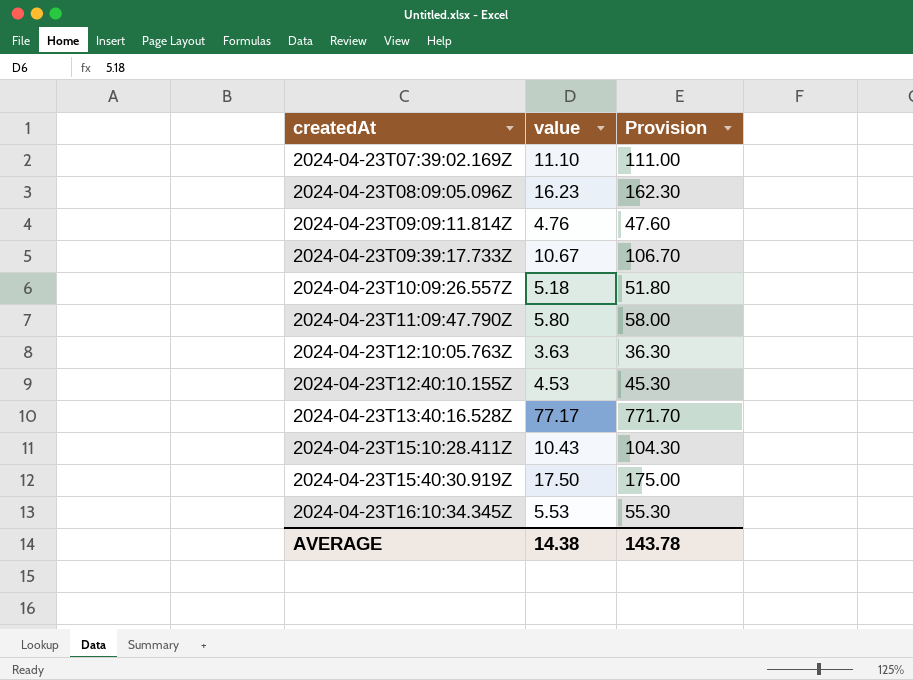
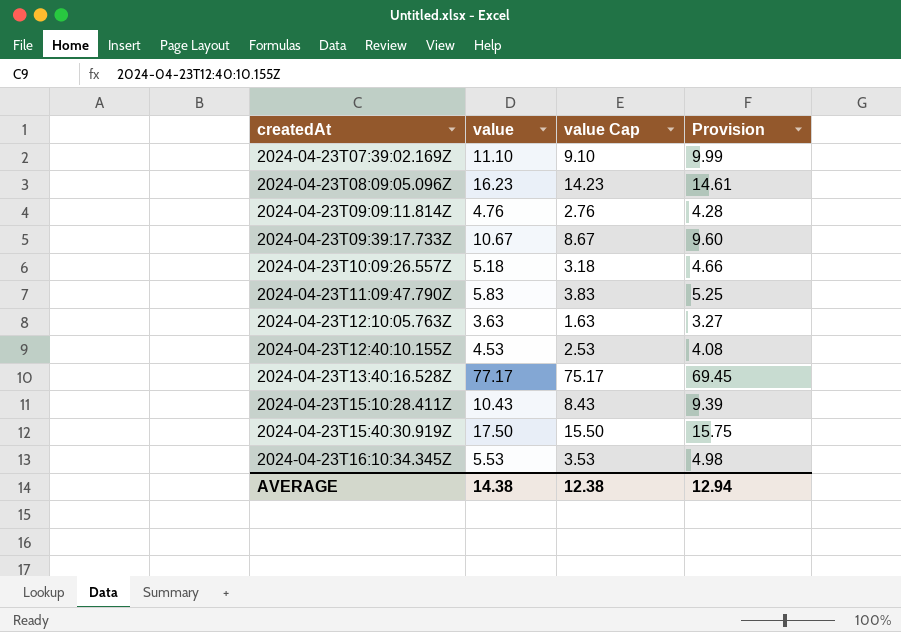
column value Cap | formula: none -> [value] - 2
column Provision | formula: [value] * 10 -> [value] * 0.9
2024-04-23T11:09:47.790Z | value: 5.80 -> 5.83
AVERAGE | Provision: 143.78 -> 12.94

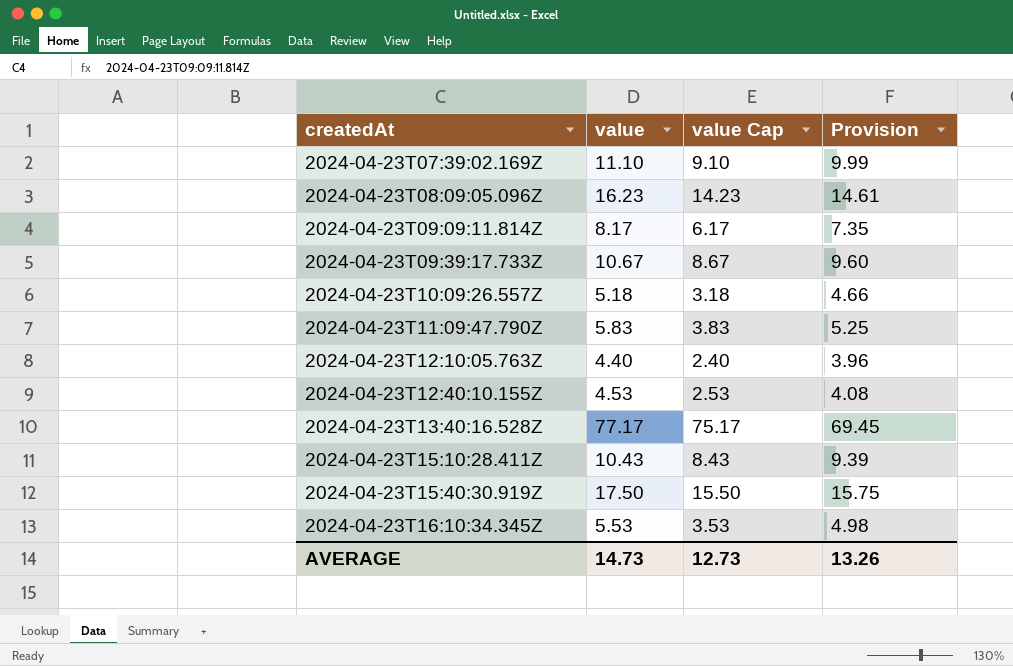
2024-04-23T09:09:11.814Z | value: 4.76 -> 8.17
2024-04-23T09:09:11.814Z | value Cap: 2.76 -> 6.17
2024-04-23T09:09:11.814Z | Provision: 4.28 -> 7.35
2024-04-23T12:10:05.763Z | value: 3.63 -> 4.40
2024-04-23T12:10:05.763Z | value Cap: 1.63 -> 2.40
2024-04-23T12:10:05.763Z | Provision: 3.27 -> 3.96
AVERAGE | value: 14.38 -> 14.73
AVERAGE | value Cap: 12.38 -> 12.73
AVERAGE | Provision: 12.94 -> 13.26

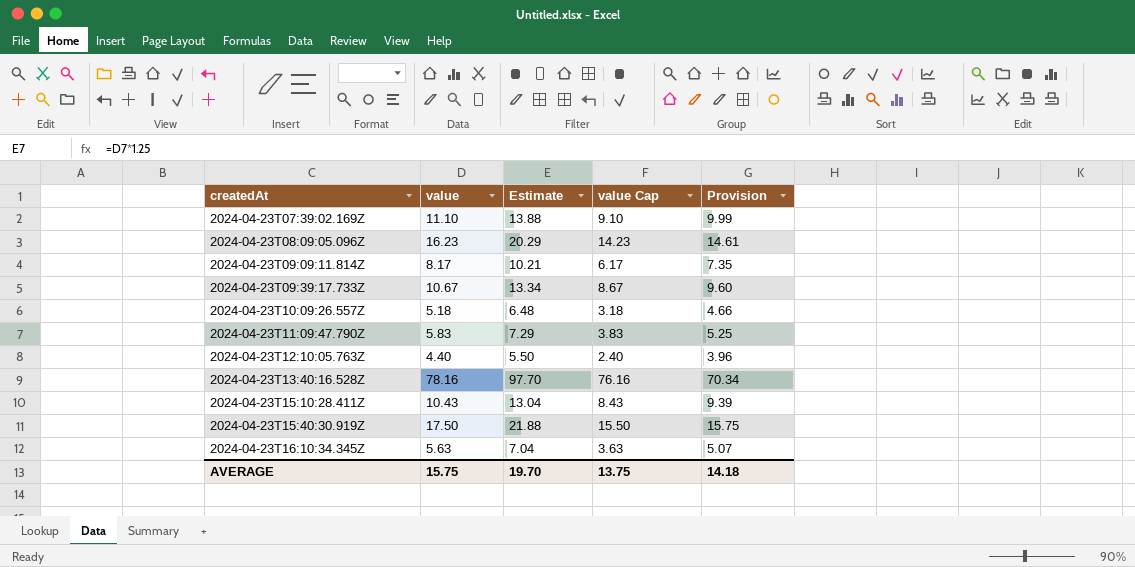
column Estimate | formula: none -> [value] * 1.25
row 2024-04-23T12:40:10.155Z: 4.53 | 2.53 | 4.08 -> none
2024-04-23T13:40:16.528Z | value: 77.17 -> 78.16
2024-04-23T13:40:16.528Z | value Cap: 75.17 -> 76.16
2024-04-23T13:40:16.528Z | Provision: 69.45 -> 70.34
2024-04-23T16:10:34.345Z | value: 5.53 -> 5.63
2024-04-23T16:10:34.345Z | value Cap: 3.53 -> 3.63
2024-04-23T16:10:34.345Z | Provision: 4.98 -> 5.07
AVERAGE | value: 14.73 -> 15.75
AVERAGE | value Cap: 12.73 -> 13.75
AVERAGE | Provision: 13.26 -> 14.18

